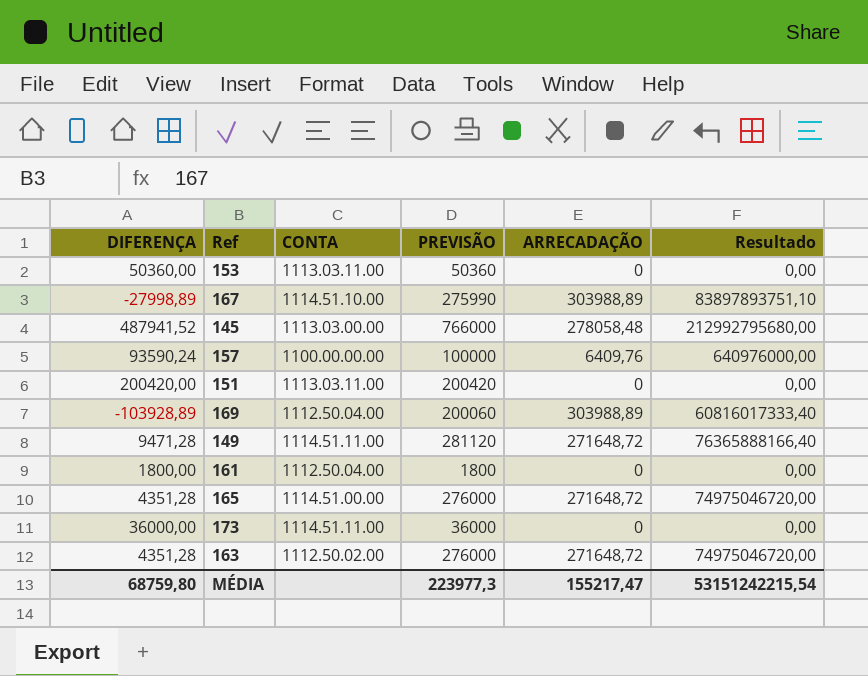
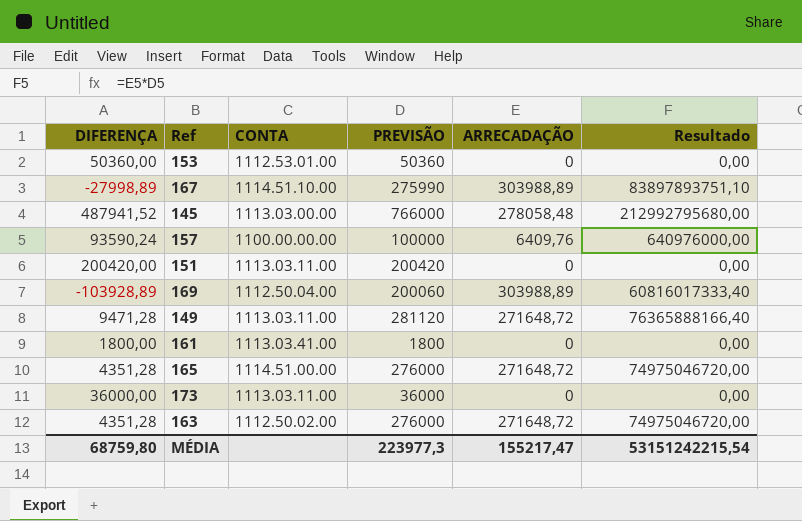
153 | CONTA: 1113.03.11.00 -> 1112.53.01.00
149 | CONTA: 1114.51.11.00 -> 1113.03.11.00
161 | CONTA: 1112.50.04.00 -> 1113.03.41.00
173 | CONTA: 1114.51.11.00 -> 1113.03.11.00

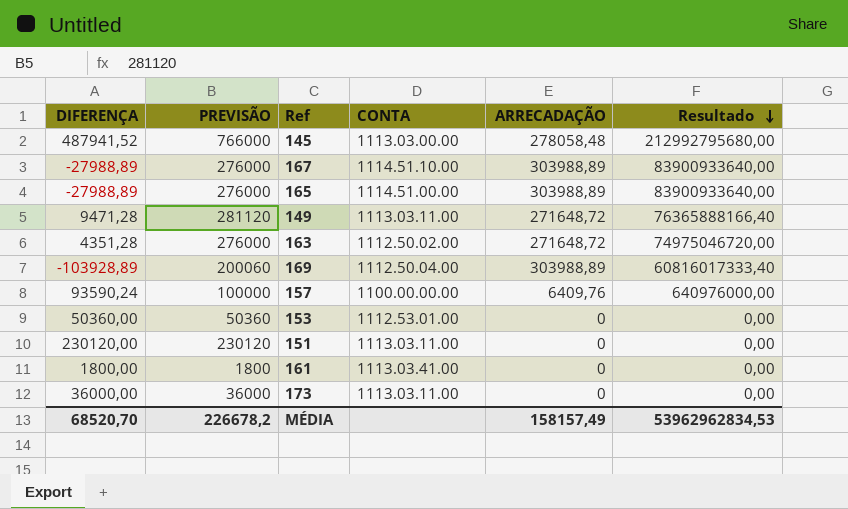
row order: none -> Resultado descending
column PREVISÃO | position: 4 -> 2
167 | DIFERENÇA: -27998,89 -> -27988,89
167 | PREVISÃO: 275990 -> 276000
167 | Resultado: 83897893751,10 -> 83900933640,00
165 | DIFERENÇA: 4351,28 -> -27988,89
165 | ARRECADAÇÃO: 271648,72 -> 303988,89
165 | Resultado: 74975046720,00 -> 83900933640,00
151 | DIFERENÇA: 200420,00 -> 230120,00
151 | PREVISÃO: 200420 -> 230120
MÉDIA | DIFERENÇA: 68759,80 -> 68520,70
MÉDIA | PREVISÃO: 223977,3 -> 226678,2
MÉDIA | ARRECADAÇÃO: 155217,47 -> 158157,49
MÉDIA | Resultado: 53151242215,54 -> 53962962834,53

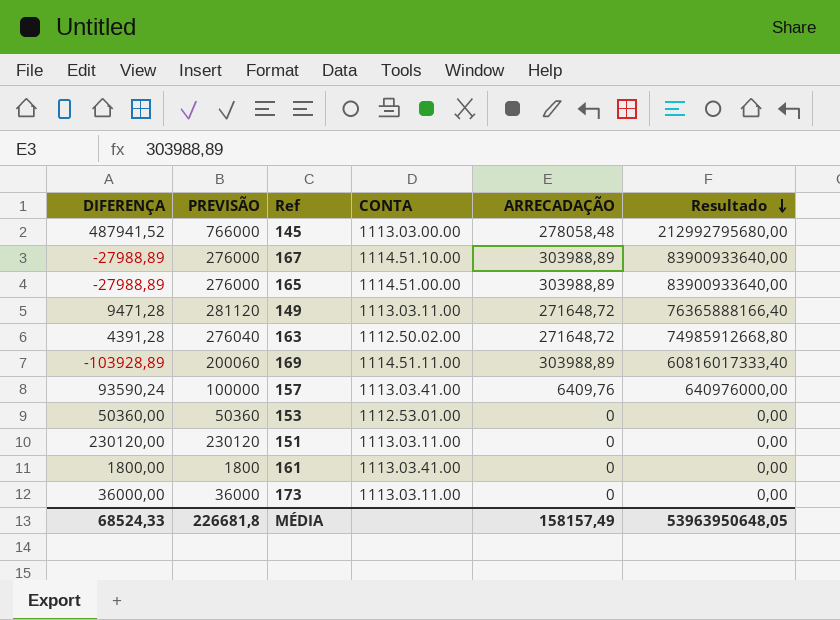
163 | DIFERENÇA: 4351,28 -> 4391,28
163 | PREVISÃO: 276000 -> 276040
163 | Resultado: 74975046720,00 -> 74985912668,80
169 | CONTA: 1112.50.04.00 -> 1114.51.11.00
157 | CONTA: 1100.00.00.00 -> 1113.03.41.00
MÉDIA | DIFERENÇA: 68520,70 -> 68524,33
MÉDIA | PREVISÃO: 226678,2 -> 226681,8
MÉDIA | Resultado: 53962962834,53 -> 53963950648,05

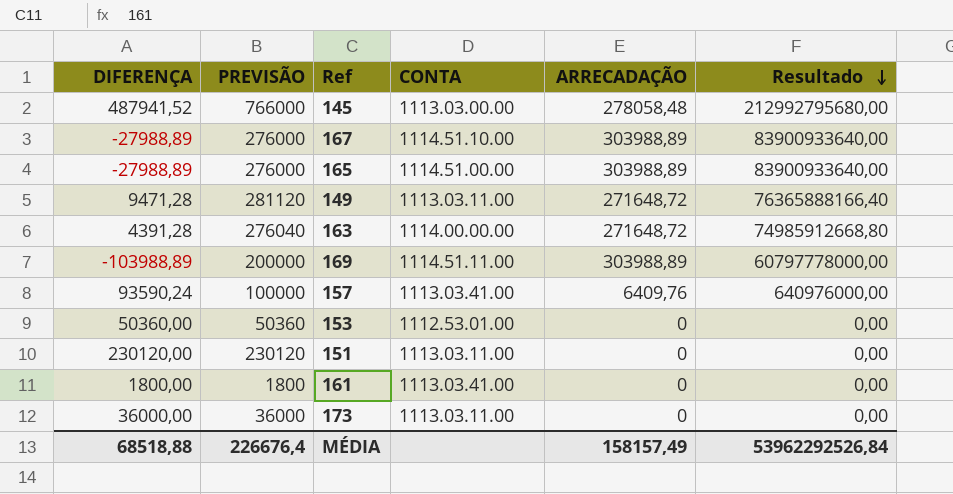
163 | CONTA: 1112.50.02.00 -> 1114.00.00.00
169 | DIFERENÇA: -103928,89 -> -103988,89
169 | PREVISÃO: 200060 -> 200000
169 | Resultado: 60816017333,40 -> 60797778000,00
MÉDIA | DIFERENÇA: 68524,33 -> 68518,88
MÉDIA | PREVISÃO: 226681,8 -> 226676,4
MÉDIA | Resultado: 53963950648,05 -> 53962292526,84

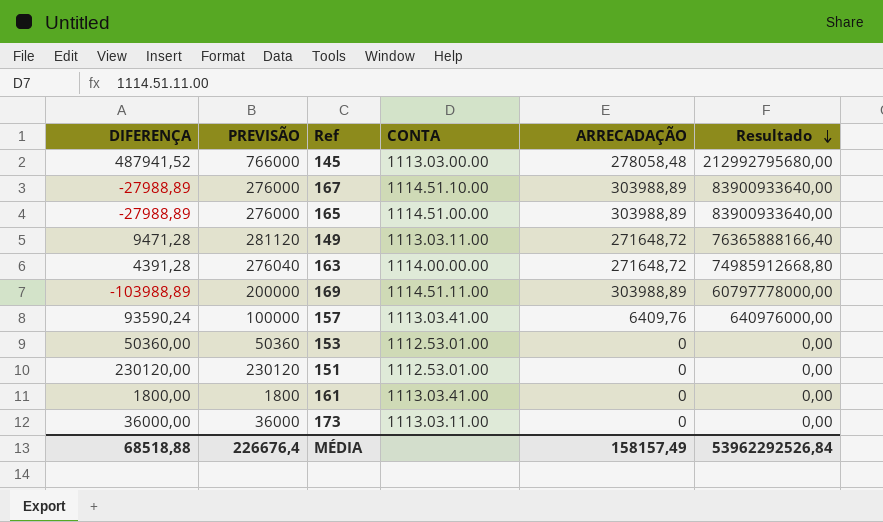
151 | CONTA: 1113.03.11.00 -> 1112.53.01.00

